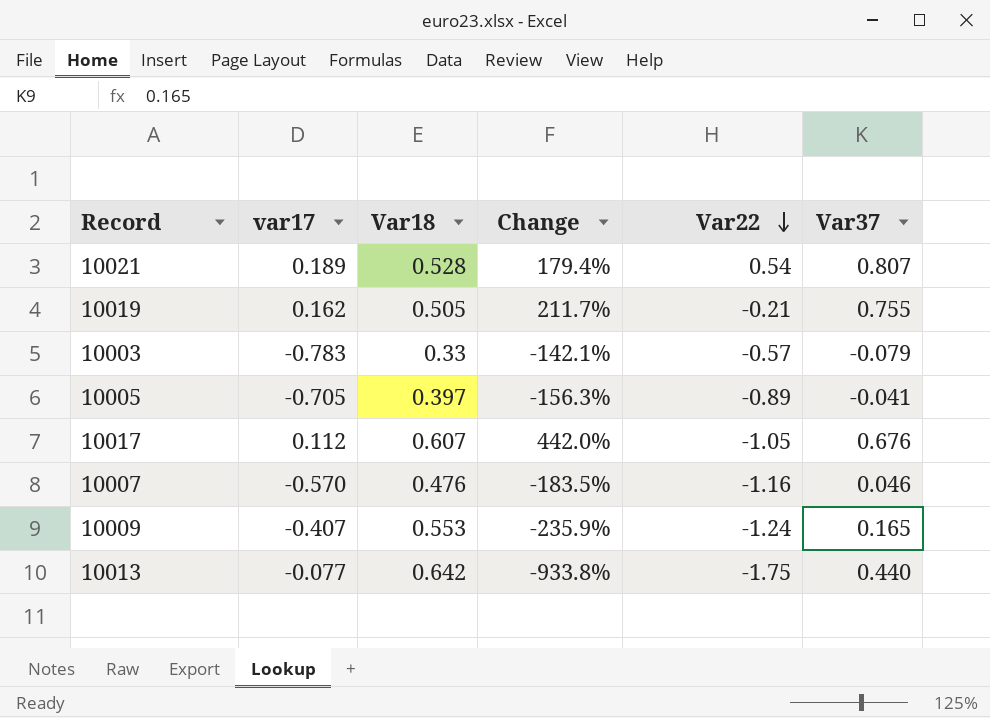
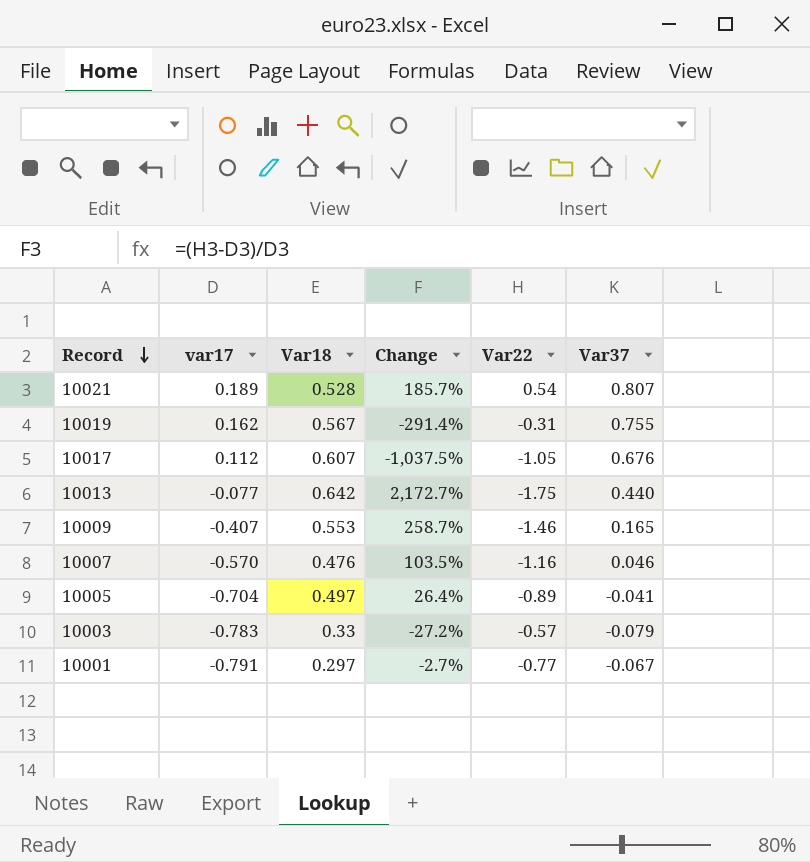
row order: Var22 descending -> Record descending
column Change | formula: ([Var18] - [var17]) / [var17] -> ([Var22] - [var17]) / [var17]
10019 | Var18: 0.505 -> 0.567
10019 | Var22: -0.21 -> -0.31
10009 | Var22: -1.24 -> -1.46
10005 | var17: -0.705 -> -0.704
10005 | Var18: 0.397 -> 0.497
row 10001: none -> -0.791 | 0.297 | -2.7% | -0.77 | -0.067

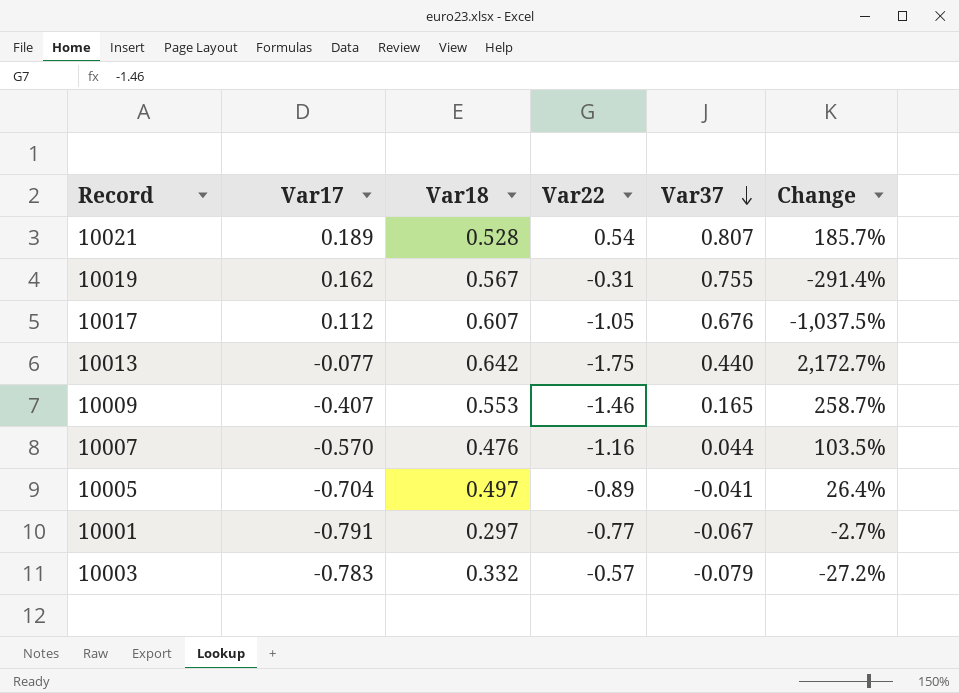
row order: Record descending -> Var37 descending
column name: var17 -> Var17
column Change | position: 4 -> 6
10007 | Var37: 0.046 -> 0.044
10003 | Var18: 0.33 -> 0.332

